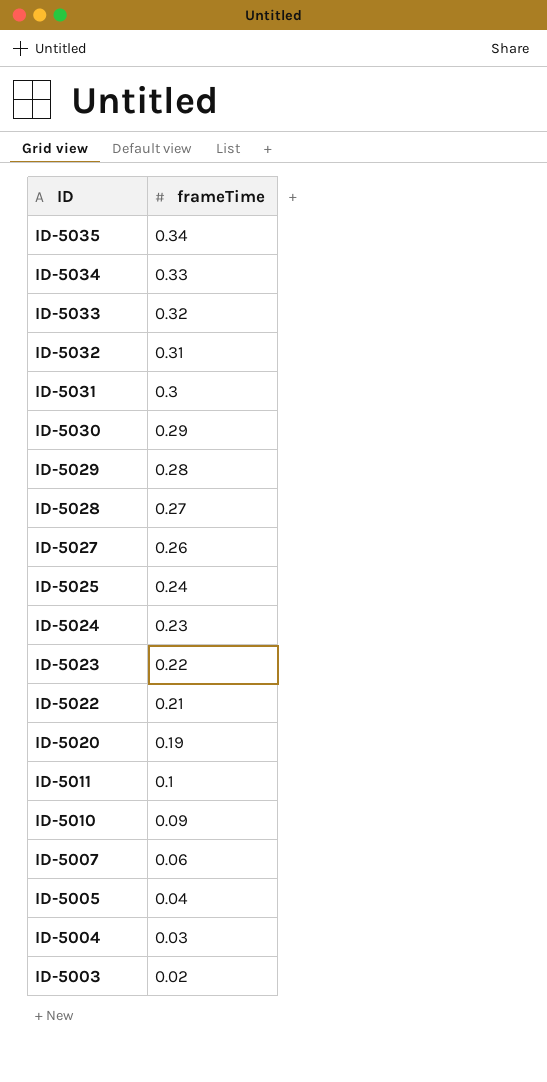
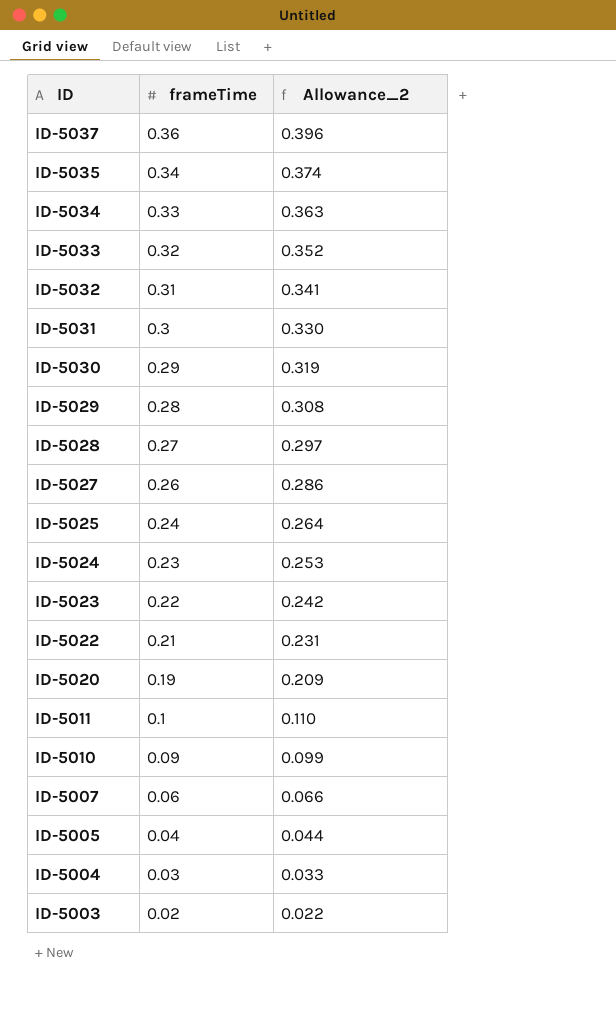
column Allowance_2 | formula: none -> [frameTime] * 1.1
row ID-5037: none -> 0.36 | 0.396

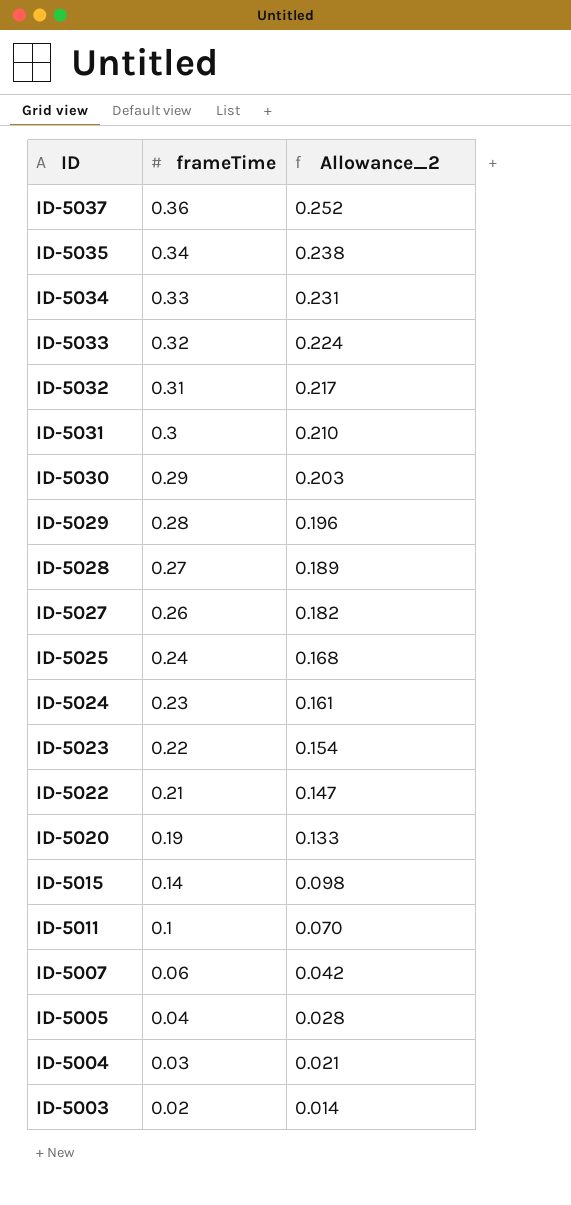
column Allowance_2 | formula: [frameTime] * 1.1 -> [frameTime] * 0.7
row ID-5010: 0.09 | 0.099 -> none
row ID-5015: none -> 0.14 | 0.098

